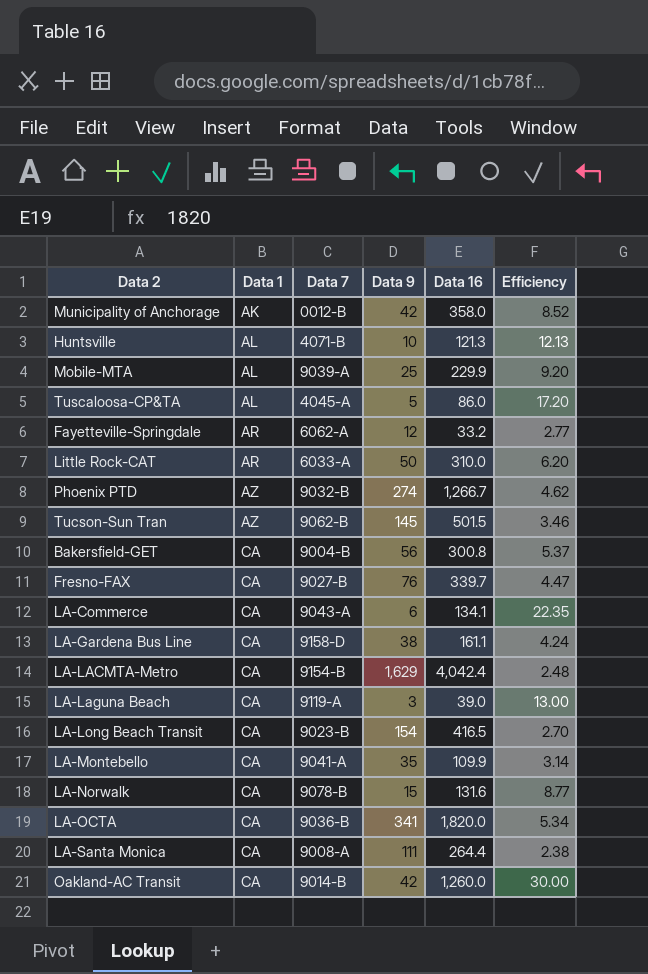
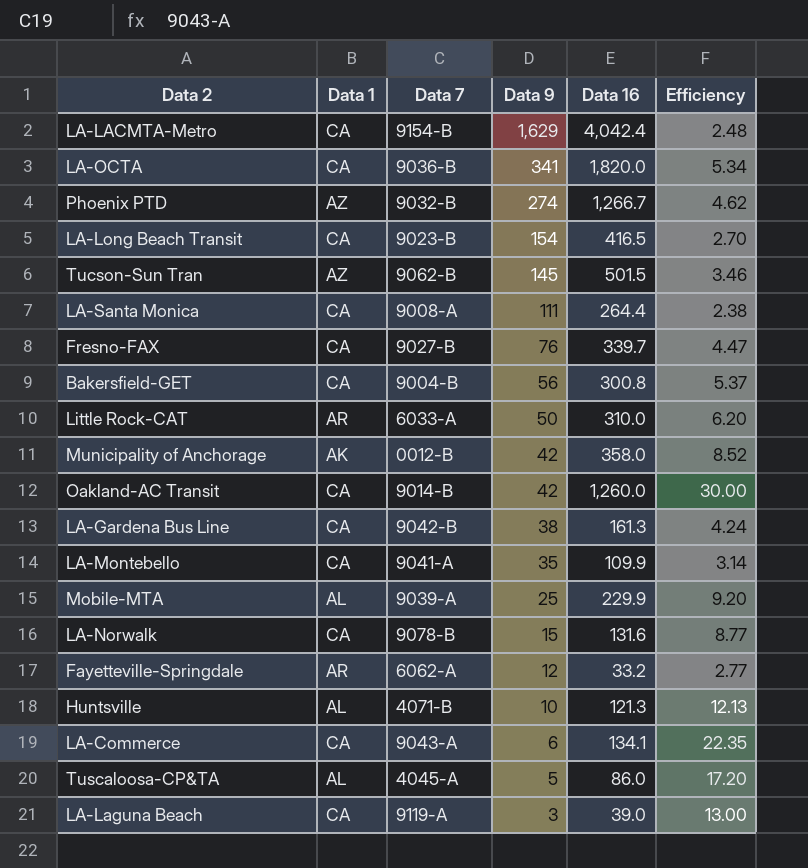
row order: Data 1 ascending -> Data 9 descending
LA-Gardena Bus Line | Data 7: 9158-D -> 9042-B
LA-Gardena Bus Line | Data 16: 161.1 -> 161.3

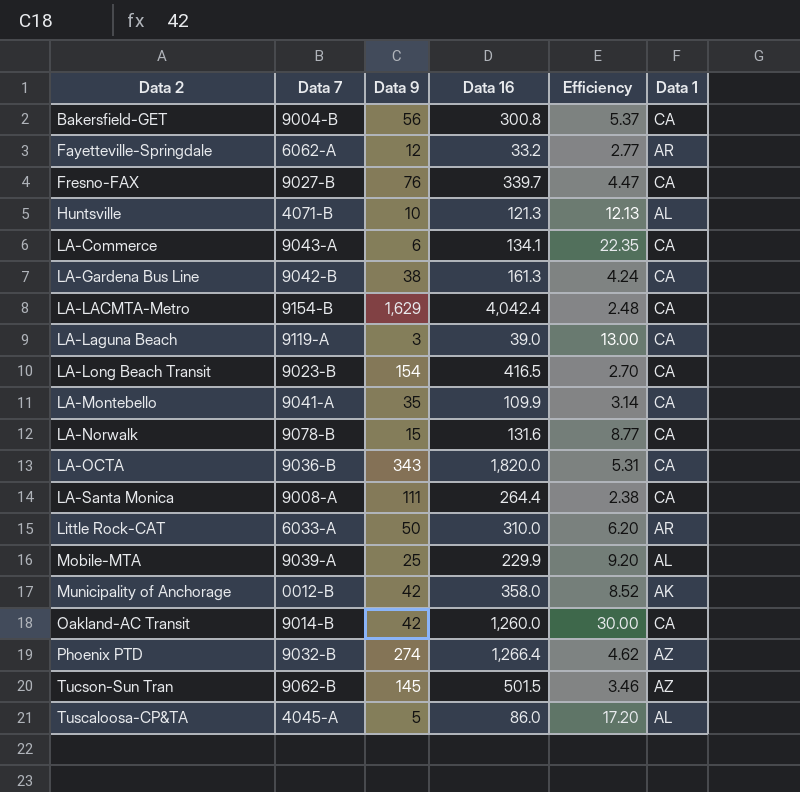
row order: Data 9 descending -> Data 2 ascending
column Data 1 | position: 2 -> 6
LA-OCTA | Data 9: 341 -> 343
LA-OCTA | Efficiency: 5.34 -> 5.31
Phoenix PTD | Data 16: 1,266.7 -> 1,266.4

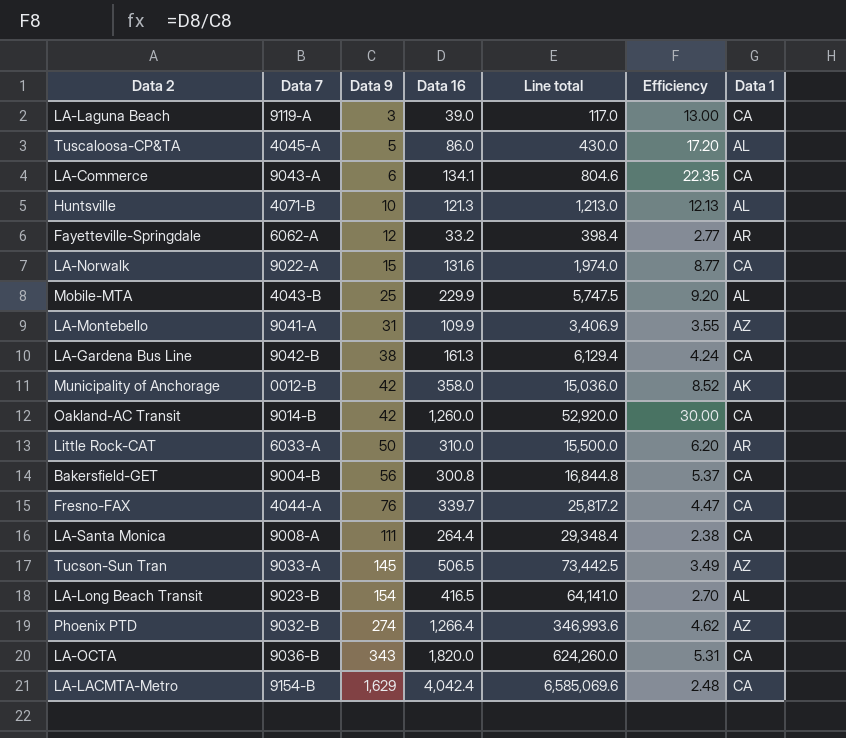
row order: Data 2 ascending -> Data 9 ascending
column Line total | formula: none -> [Data 9] * [Data 16]
LA-Norwalk | Data 7: 9078-B -> 9022-A
Mobile-MTA | Data 7: 9039-A -> 4043-B
LA-Montebello | Data 9: 35 -> 31
LA-Montebello | Efficiency: 3.14 -> 3.55
LA-Montebello | Data 1: CA -> AZ
Fresno-FAX | Data 7: 9027-B -> 4044-A
Tucson-Sun Tran | Data 7: 9062-B -> 9033-A
Tucson-Sun Tran | Data 16: 501.5 -> 506.5
Tucson-Sun Tran | Efficiency: 3.46 -> 3.49
LA-Long Beach Transit | Data 1: CA -> AL

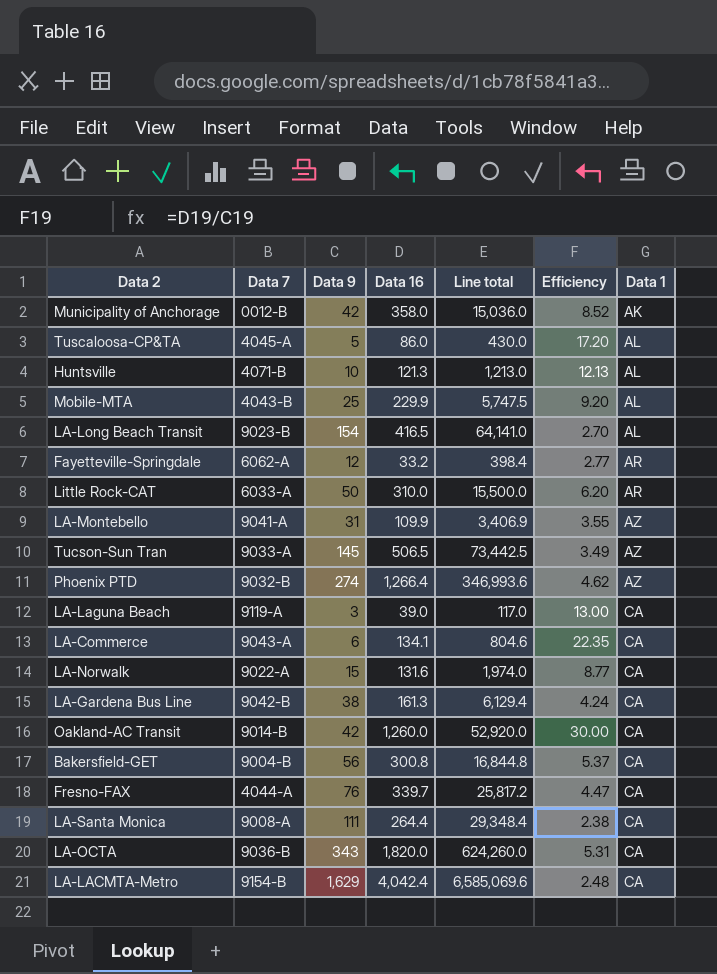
row order: Data 9 ascending -> Data 1 ascending

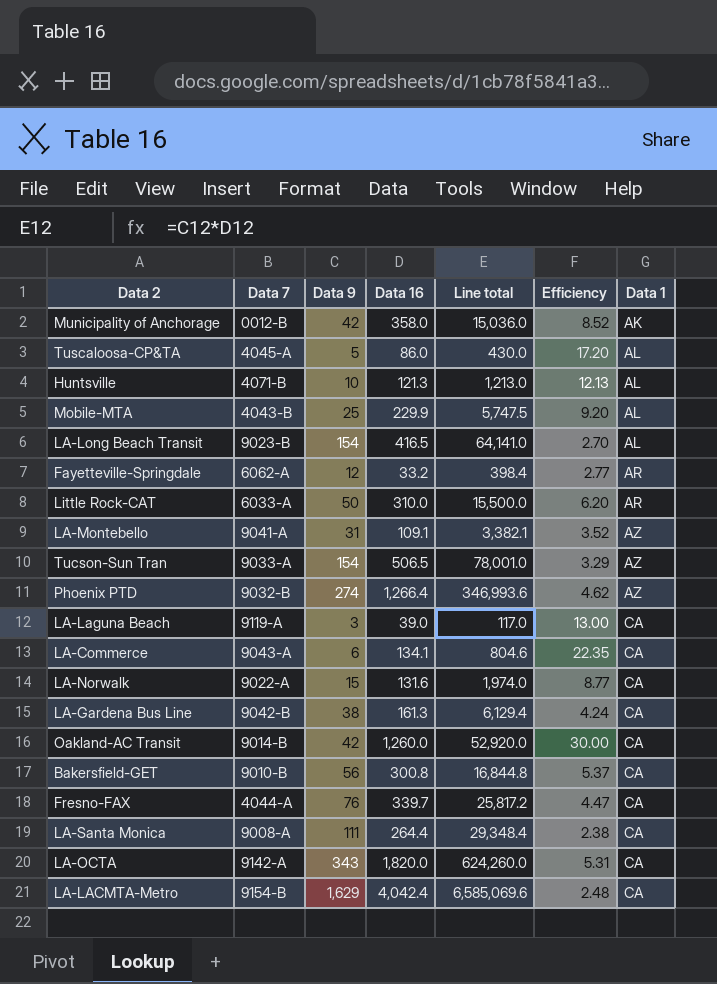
LA-Montebello | Data 16: 109.9 -> 109.1
LA-Montebello | Line total: 3,406.9 -> 3,382.1
LA-Montebello | Efficiency: 3.55 -> 3.52
Tucson-Sun Tran | Data 9: 145 -> 154
Tucson-Sun Tran | Line total: 73,442.5 -> 78,001.0
Tucson-Sun Tran | Efficiency: 3.49 -> 3.29
Bakersfield-GET | Data 7: 9004-B -> 9010-B
LA-OCTA | Data 7: 9036-B -> 9142-A

